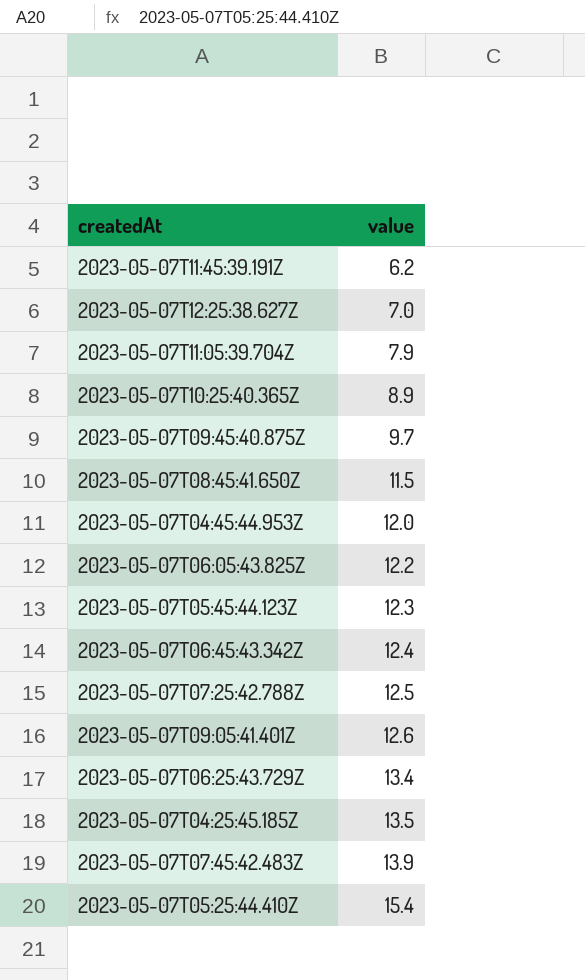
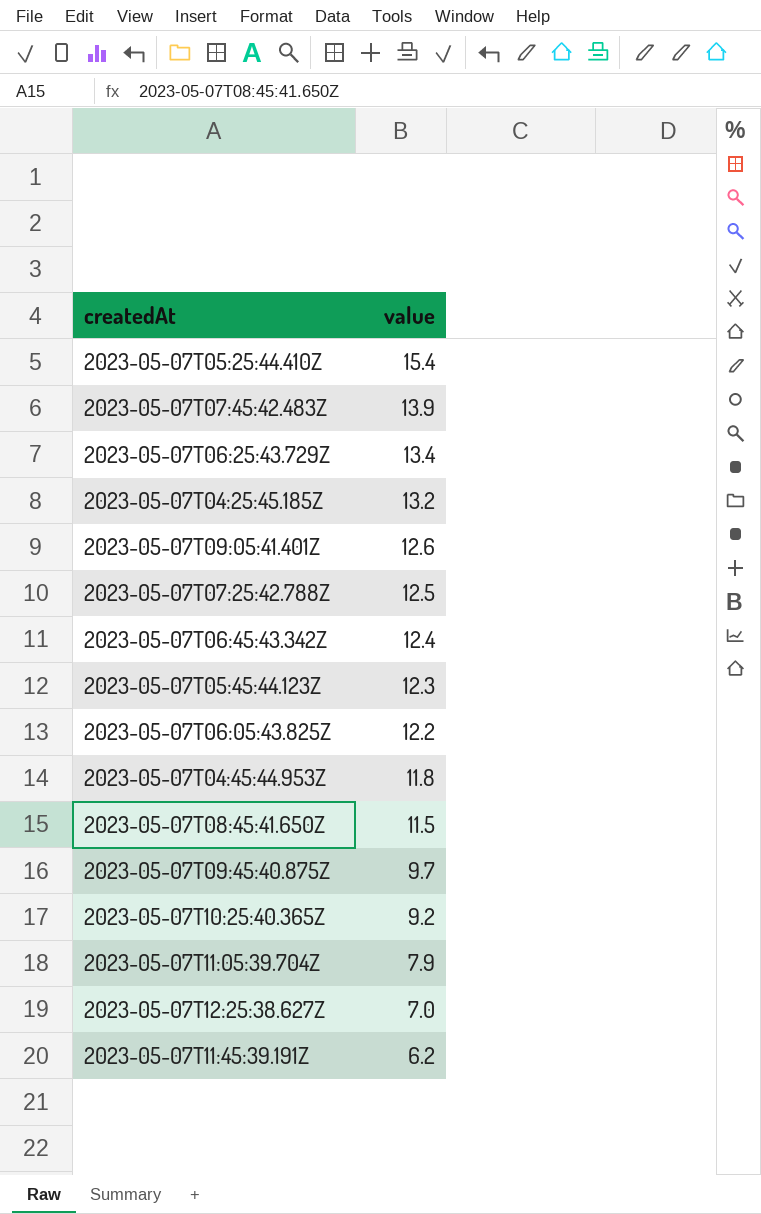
row order: value ascending -> value descending
2023-05-07T04:25:45.185Z | value: 13.5 -> 13.2
2023-05-07T04:45:44.953Z | value: 12.0 -> 11.8
2023-05-07T10:25:40.365Z | value: 8.9 -> 9.2

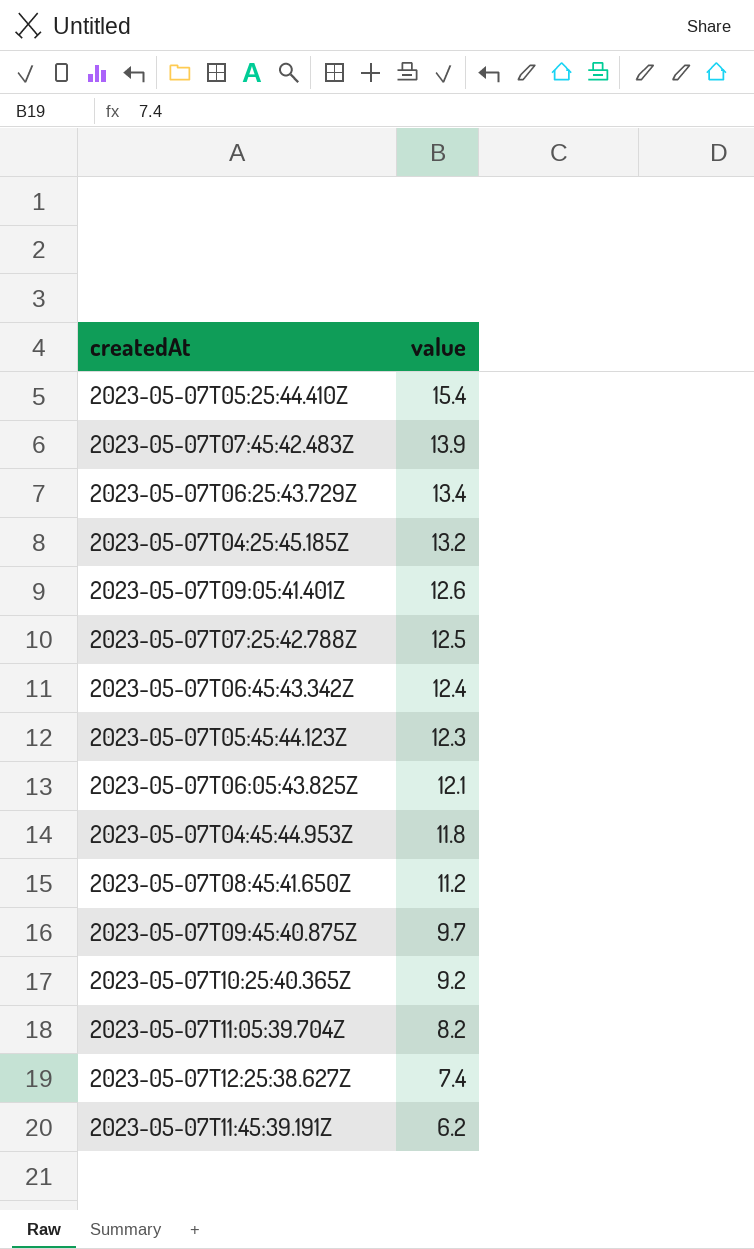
2023-05-07T06:05:43.825Z | value: 12.2 -> 12.1
2023-05-07T08:45:41.650Z | value: 11.5 -> 11.2
2023-05-07T11:05:39.704Z | value: 7.9 -> 8.2
2023-05-07T12:25:38.627Z | value: 7.0 -> 7.4

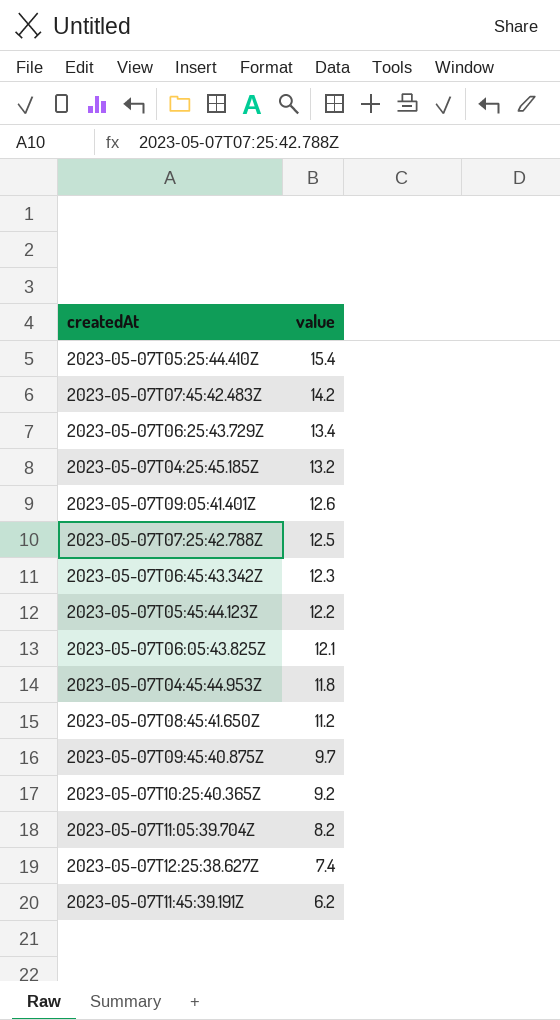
2023-05-07T07:45:42.483Z | value: 13.9 -> 14.2
2023-05-07T06:45:43.342Z | value: 12.4 -> 12.3
2023-05-07T05:45:44.123Z | value: 12.3 -> 12.2

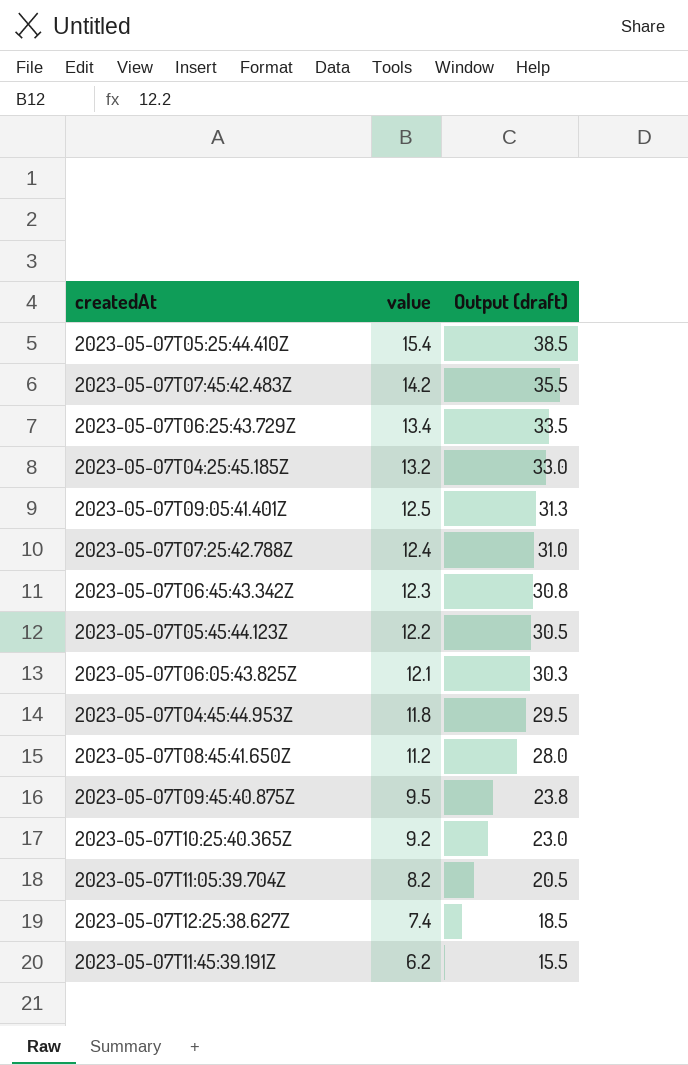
column Output (draft) | formula: none -> [value] * 2.5
2023-05-07T09:05:41.401Z | value: 12.6 -> 12.5
2023-05-07T07:25:42.788Z | value: 12.5 -> 12.4
2023-05-07T09:45:40.875Z | value: 9.7 -> 9.5

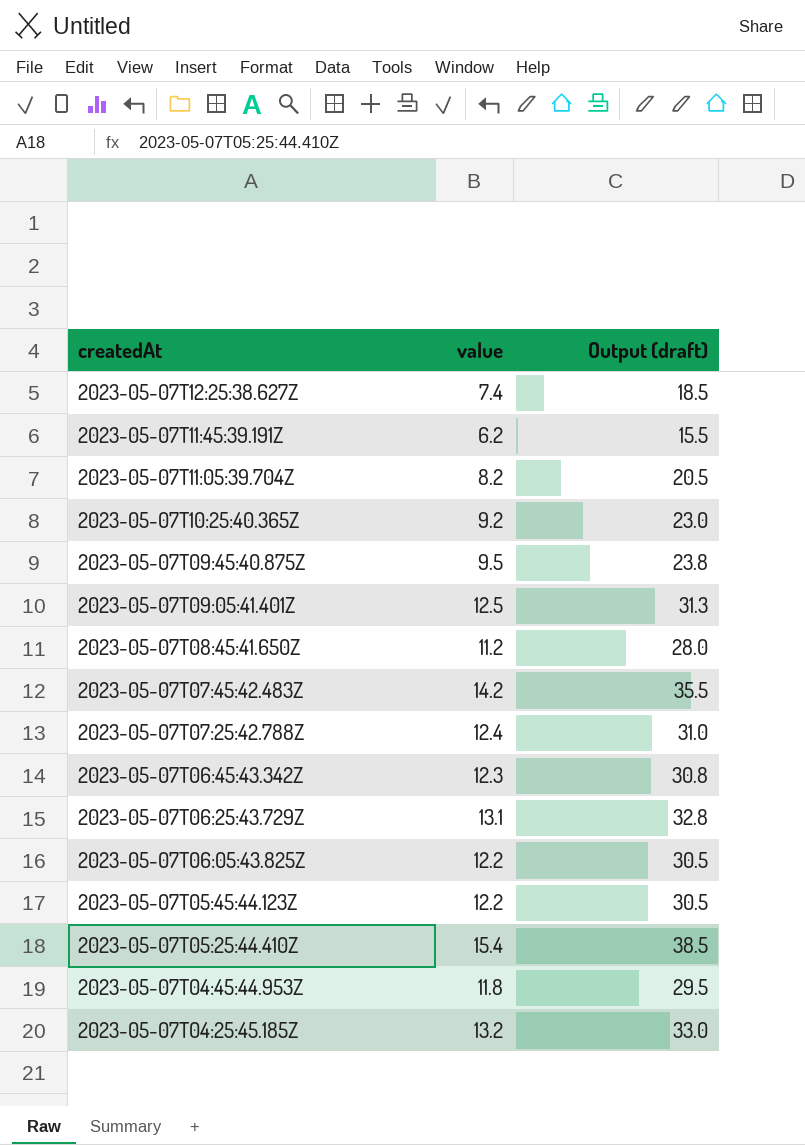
row order: value descending -> createdAt descending
2023-05-07T06:25:43.729Z | value: 13.4 -> 13.1
2023-05-07T06:25:43.729Z | Output (draft): 33.5 -> 32.8
2023-05-07T06:05:43.825Z | value: 12.1 -> 12.2
2023-05-07T06:05:43.825Z | Output (draft): 30.3 -> 30.5

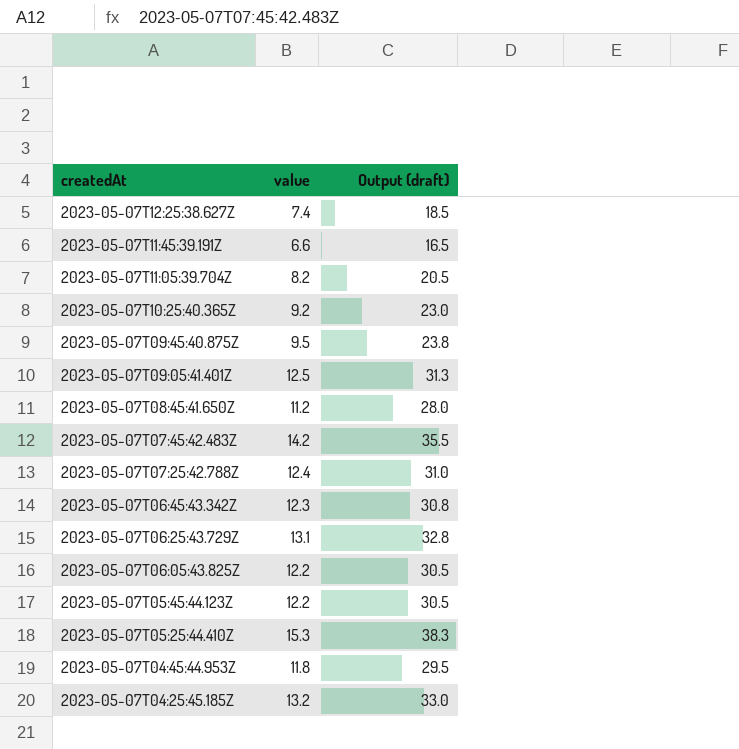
2023-05-07T11:45:39.191Z | value: 6.2 -> 6.6
2023-05-07T11:45:39.191Z | Output (draft): 15.5 -> 16.5
2023-05-07T05:25:44.410Z | value: 15.4 -> 15.3
2023-05-07T05:25:44.410Z | Output (draft): 38.5 -> 38.3

